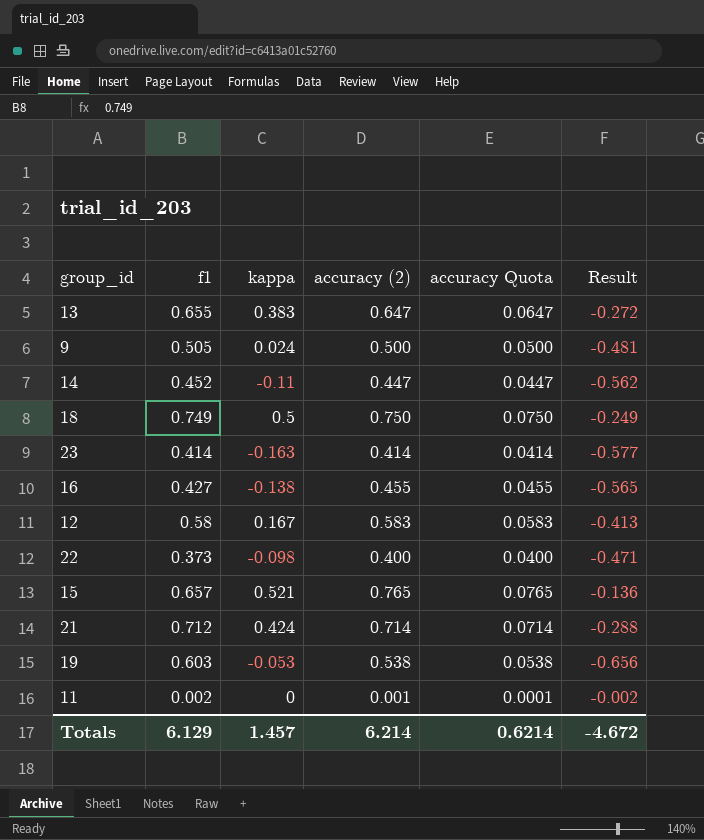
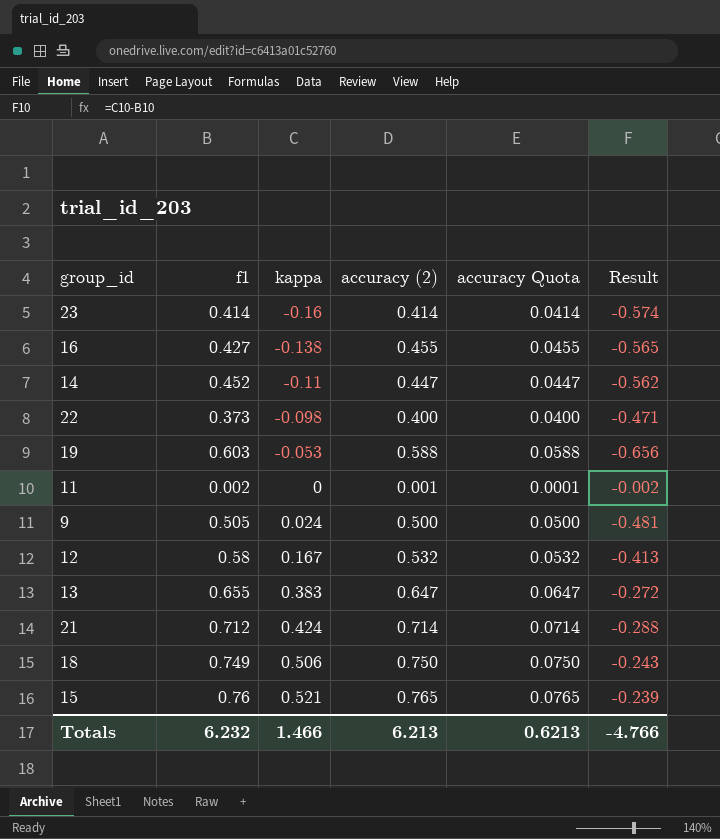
row order: none -> kappa ascending
23 | kappa: -0.163 -> -0.16
23 | Result: -0.577 -> -0.574
19 | accuracy (2): 0.538 -> 0.588
19 | accuracy Quota: 0.0538 -> 0.0588
12 | accuracy (2): 0.583 -> 0.532
12 | accuracy Quota: 0.0583 -> 0.0532
18 | kappa: 0.5 -> 0.506
18 | Result: -0.249 -> -0.243
15 | f1: 0.657 -> 0.76
15 | Result: -0.136 -> -0.239
Totals | f1: 6.129 -> 6.232
Totals | kappa: 1.457 -> 1.466
Totals | accuracy (2): 6.214 -> 6.213
Totals | accuracy Quota: 0.6214 -> 0.6213
Totals | Result: -4.672 -> -4.766

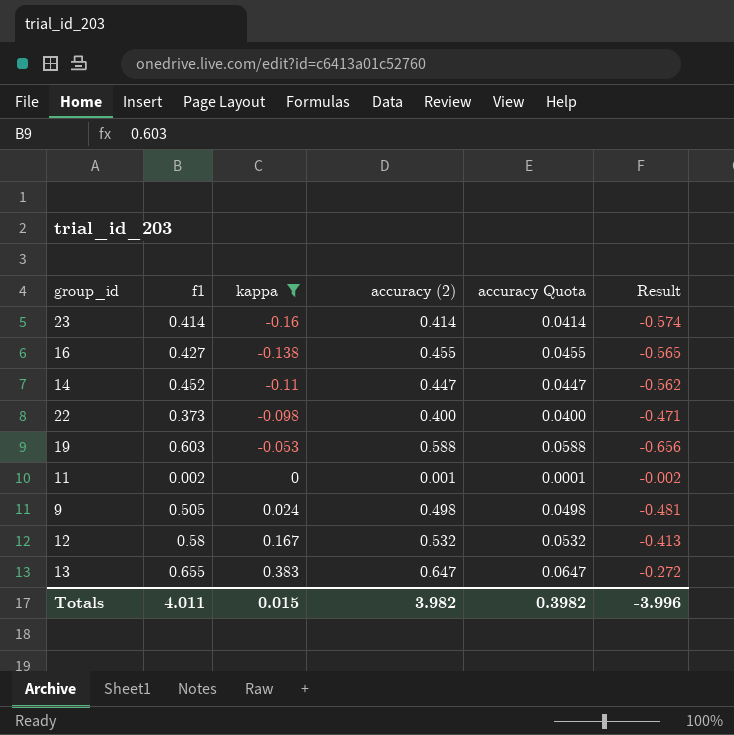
filter: none -> kappa <= 0.383
9 | accuracy (2): 0.500 -> 0.498
9 | accuracy Quota: 0.0500 -> 0.0498
Totals | f1: 6.232 -> 4.011
Totals | kappa: 1.466 -> 0.015
Totals | accuracy (2): 6.213 -> 3.982
Totals | accuracy Quota: 0.6213 -> 0.3982
Totals | Result: -4.766 -> -3.996

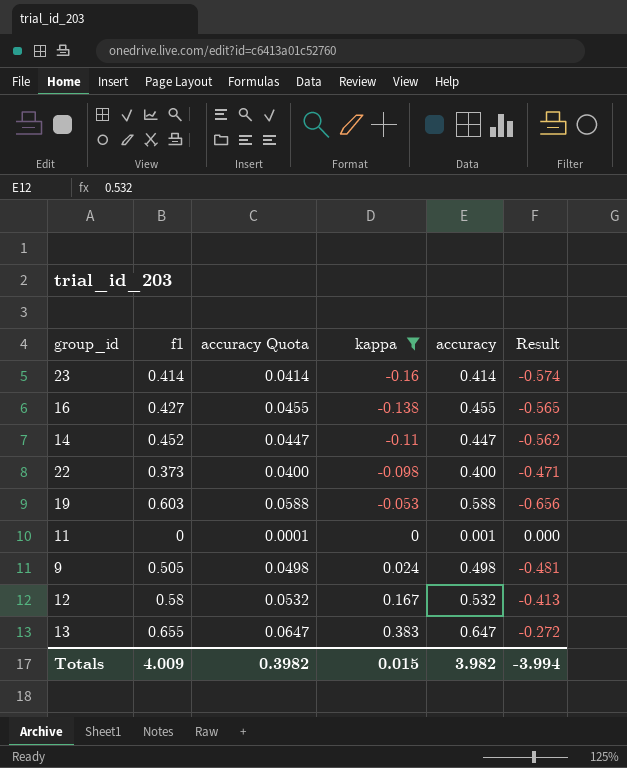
column accuracy Quota | position: 5 -> 3
column name: accuracy (2) -> accuracy
11 | f1: 0.002 -> 0
11 | Result: -0.002 -> 0.000
Totals | f1: 4.011 -> 4.009
Totals | Result: -3.996 -> -3.994

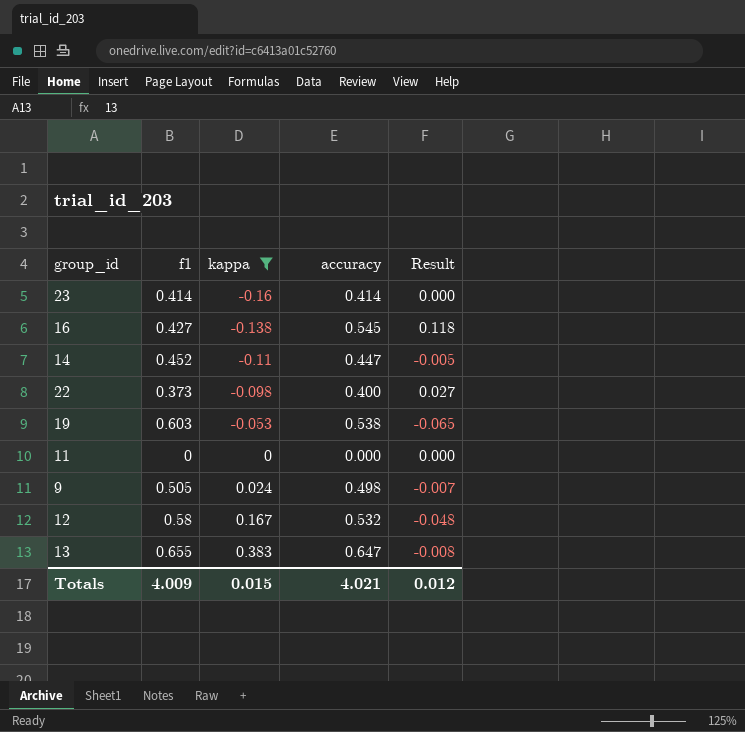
column accuracy Quota | formula: [accuracy] * 0.1 -> none
column Result | formula: [kappa] - [f1] -> [accuracy] - [f1]
16 | accuracy: 0.455 -> 0.545
19 | accuracy: 0.588 -> 0.538
11 | accuracy: 0.001 -> 0.000
Totals | accuracy: 3.982 -> 4.021
Totals | Result: -3.994 -> 0.012

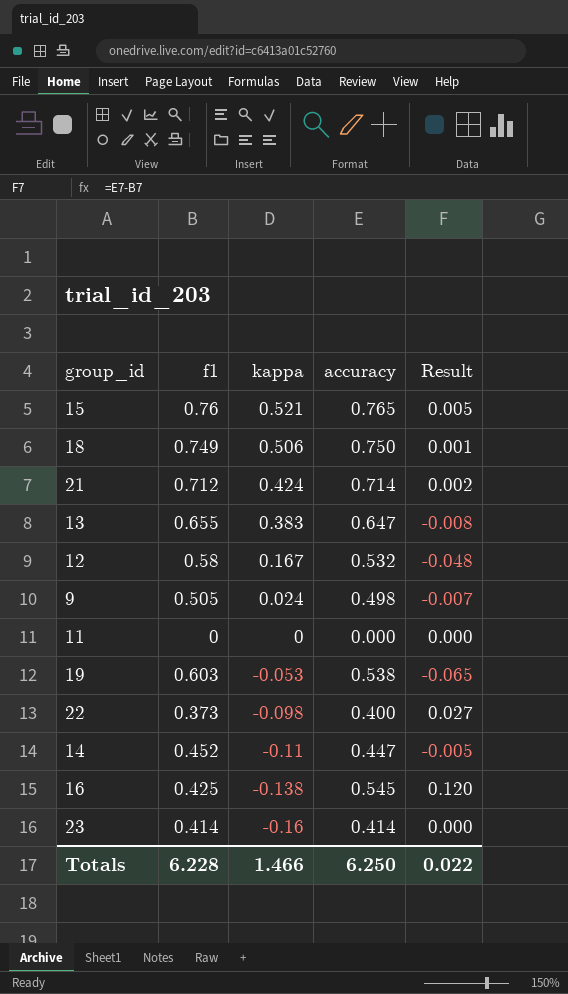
filter: kappa <= 0.383 -> none
row order: kappa ascending -> kappa descending
16 | f1: 0.427 -> 0.425
16 | Result: 0.118 -> 0.120
Totals | f1: 4.009 -> 6.228
Totals | kappa: 0.015 -> 1.466
Totals | accuracy: 4.021 -> 6.250
Totals | Result: 0.012 -> 0.022

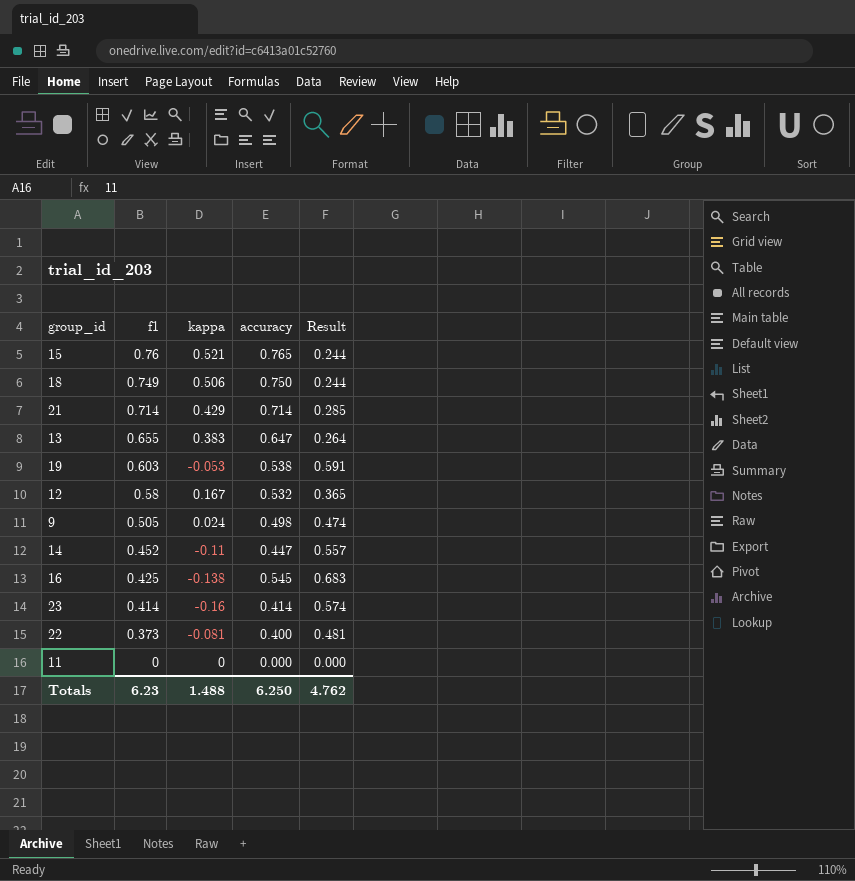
row order: kappa descending -> f1 descending
column Result | formula: [accuracy] - [f1] -> [accuracy] - [kappa]
21 | f1: 0.712 -> 0.714
21 | kappa: 0.424 -> 0.429
22 | kappa: -0.098 -> -0.081
Totals | f1: 6.228 -> 6.23
Totals | kappa: 1.466 -> 1.488
Totals | Result: 0.022 -> 4.762

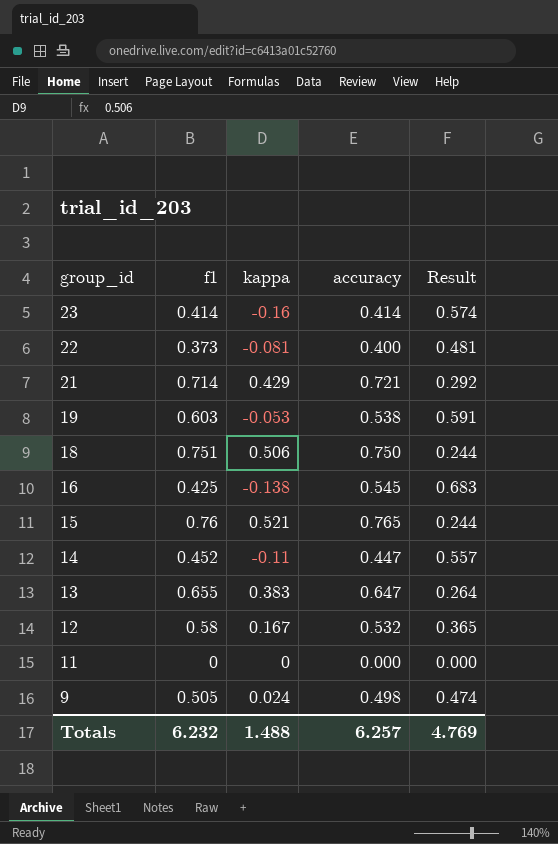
row order: f1 descending -> group_id descending
21 | accuracy: 0.714 -> 0.721
21 | Result: 0.285 -> 0.292
18 | f1: 0.749 -> 0.751
Totals | f1: 6.23 -> 6.232
Totals | accuracy: 6.250 -> 6.257
Totals | Result: 4.762 -> 4.769

